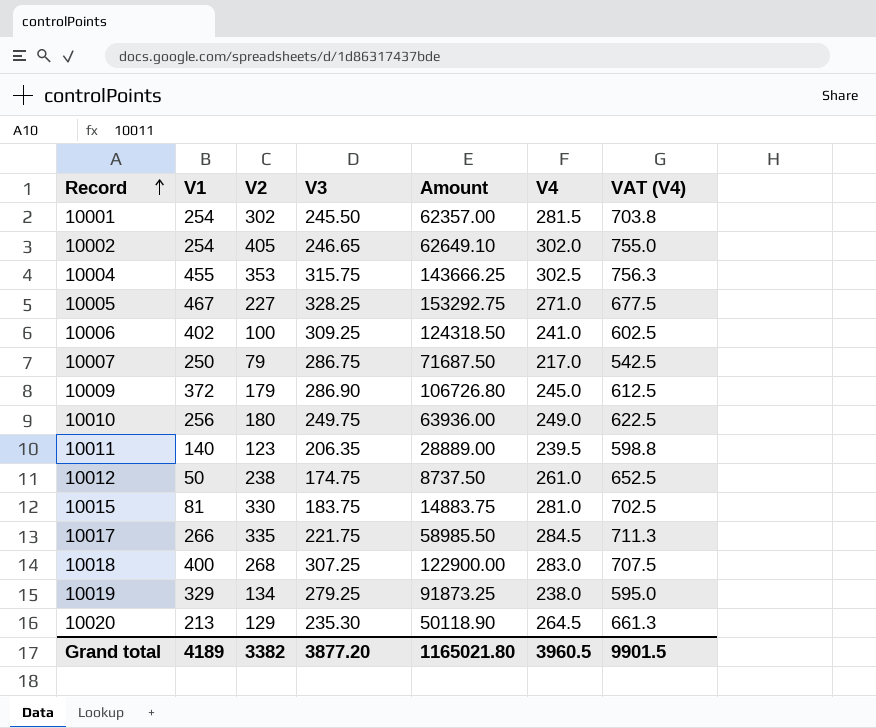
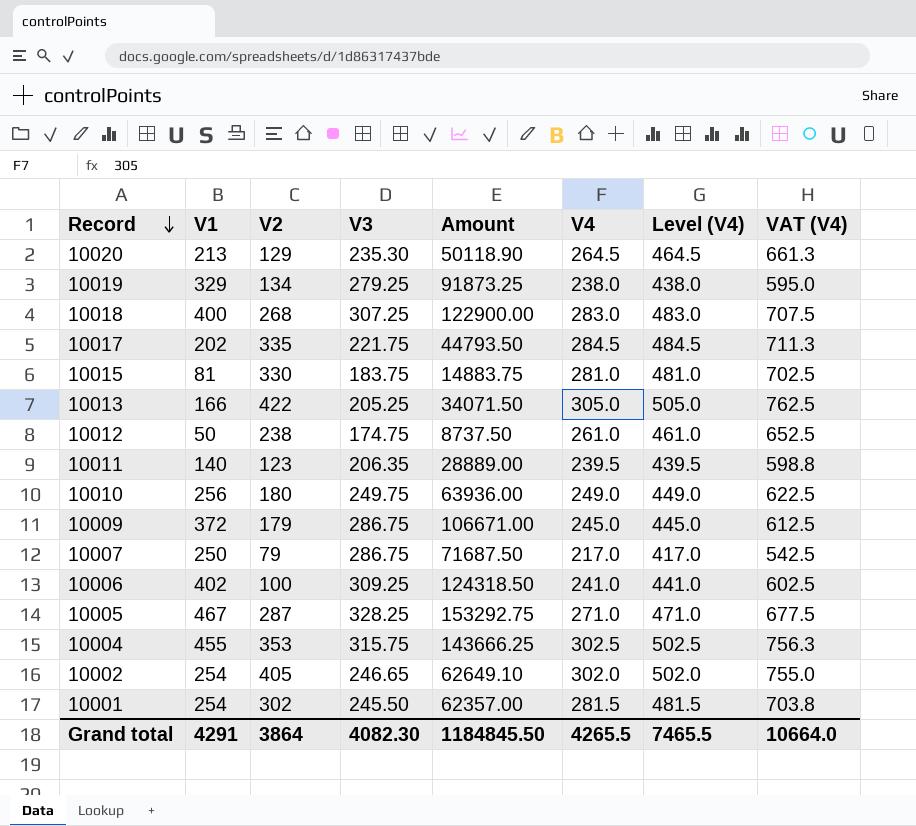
row order: Record ascending -> Record descending
column Level (V4) | formula: none -> [V4] + 200
10017 | V1: 266 -> 202
10017 | Amount: 58985.50 -> 44793.50
row 10013: none -> 166 | 422 | 205.25 | 34071.50 | 305.0 | 505.0 | 762.5
10009 | V3: 286.90 -> 286.75
10009 | Amount: 106726.80 -> 106671.00
10005 | V2: 227 -> 287
Grand total | V1: 4189 -> 4291
Grand total | V2: 3382 -> 3864
Grand total | V3: 3877.20 -> 4082.30
Grand total | Amount: 1165021.80 -> 1184845.50
Grand total | V4: 3960.5 -> 4265.5
Grand total | VAT (V4): 9901.5 -> 10664.0

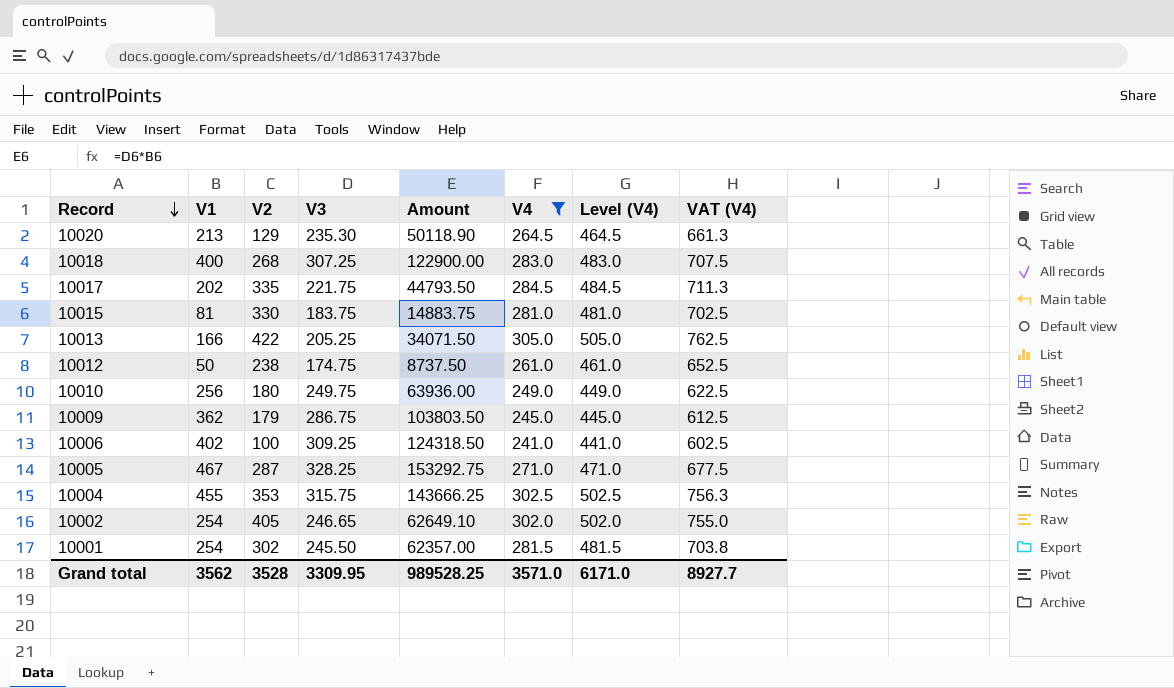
filter: none -> V4 >= 241.0
10009 | V1: 372 -> 362
10009 | Amount: 106671.00 -> 103803.50
Grand total | V1: 4291 -> 3562
Grand total | V2: 3864 -> 3528
Grand total | V3: 4082.30 -> 3309.95
Grand total | Amount: 1184845.50 -> 989528.25
Grand total | V4: 4265.5 -> 3571.0
Grand total | Level (V4): 7465.5 -> 6171.0
Grand total | VAT (V4): 10664.0 -> 8927.7

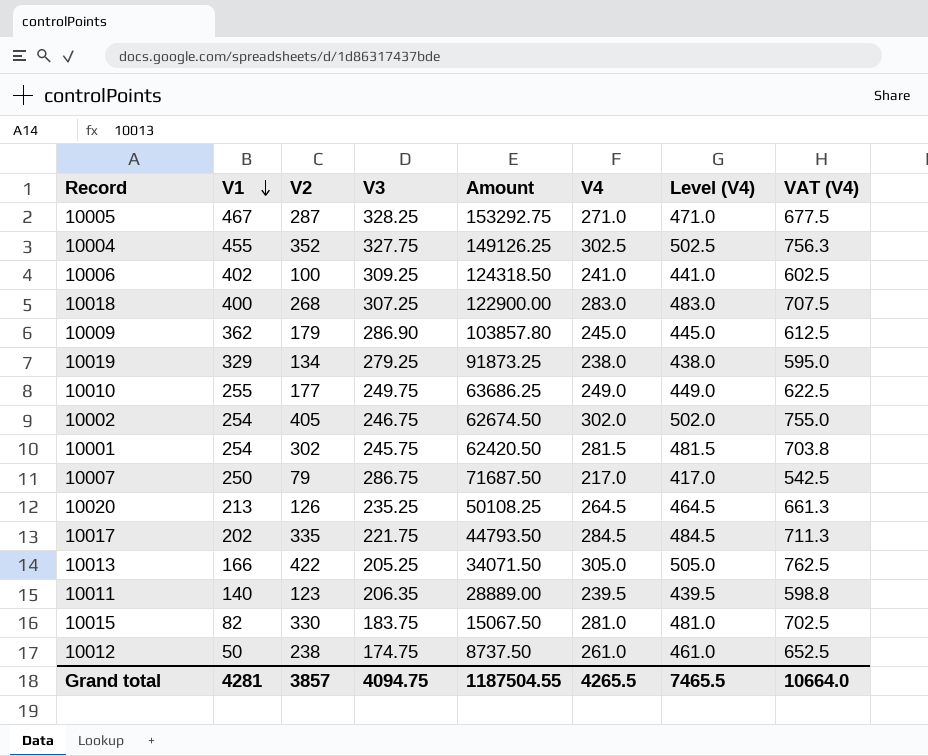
filter: V4 >= 241.0 -> none
row order: Record descending -> V1 descending
10004 | V2: 353 -> 352
10004 | V3: 315.75 -> 327.75
10004 | Amount: 143666.25 -> 149126.25
10009 | V3: 286.75 -> 286.90
10009 | Amount: 103803.50 -> 103857.80
10010 | V1: 256 -> 255
10010 | V2: 180 -> 177
10010 | Amount: 63936.00 -> 63686.25
10002 | V3: 246.65 -> 246.75
10002 | Amount: 62649.10 -> 62674.50
10001 | V3: 245.50 -> 245.75
10001 | Amount: 62357.00 -> 62420.50
10020 | V2: 129 -> 126
10020 | V3: 235.30 -> 235.25
10020 | Amount: 50118.90 -> 50108.25
10015 | V1: 81 -> 82
10015 | Amount: 14883.75 -> 15067.50
Grand total | V1: 3562 -> 4281
Grand total | V2: 3528 -> 3857
Grand total | V3: 3309.95 -> 4094.75
Grand total | Amount: 989528.25 -> 1187504.55
Grand total | V4: 3571.0 -> 4265.5
Grand total | Level (V4): 6171.0 -> 7465.5
Grand total | VAT (V4): 8927.7 -> 10664.0

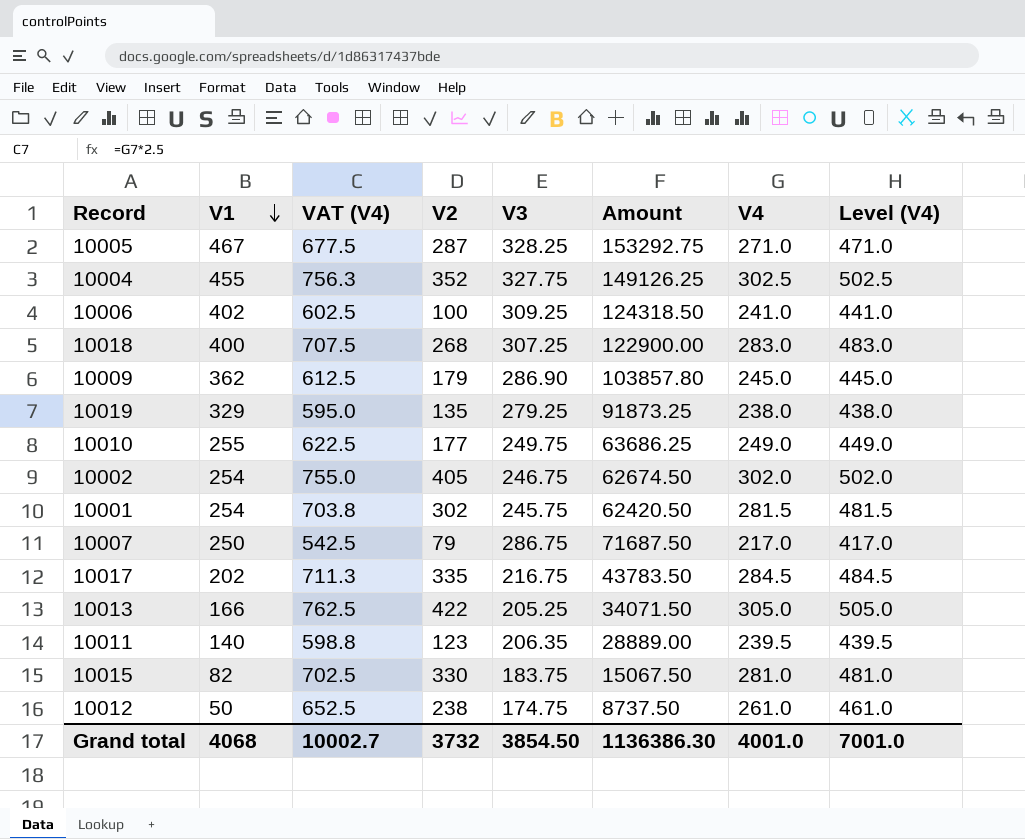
column VAT (V4) | position: 8 -> 3
row 10020: 213 | 126 | 235.25 | 50108.25 | 264.5 | 464.5 | 661.3 -> none
10019 | V2: 134 -> 135
10017 | V3: 221.75 -> 216.75
10017 | Amount: 44793.50 -> 43783.50
Grand total | V1: 4281 -> 4068
Grand total | VAT (V4): 10664.0 -> 10002.7
Grand total | V2: 3857 -> 3732
Grand total | V3: 4094.75 -> 3854.50
Grand total | Amount: 1187504.55 -> 1136386.30
Grand total | V4: 4265.5 -> 4001.0
Grand total | Level (V4): 7465.5 -> 7001.0

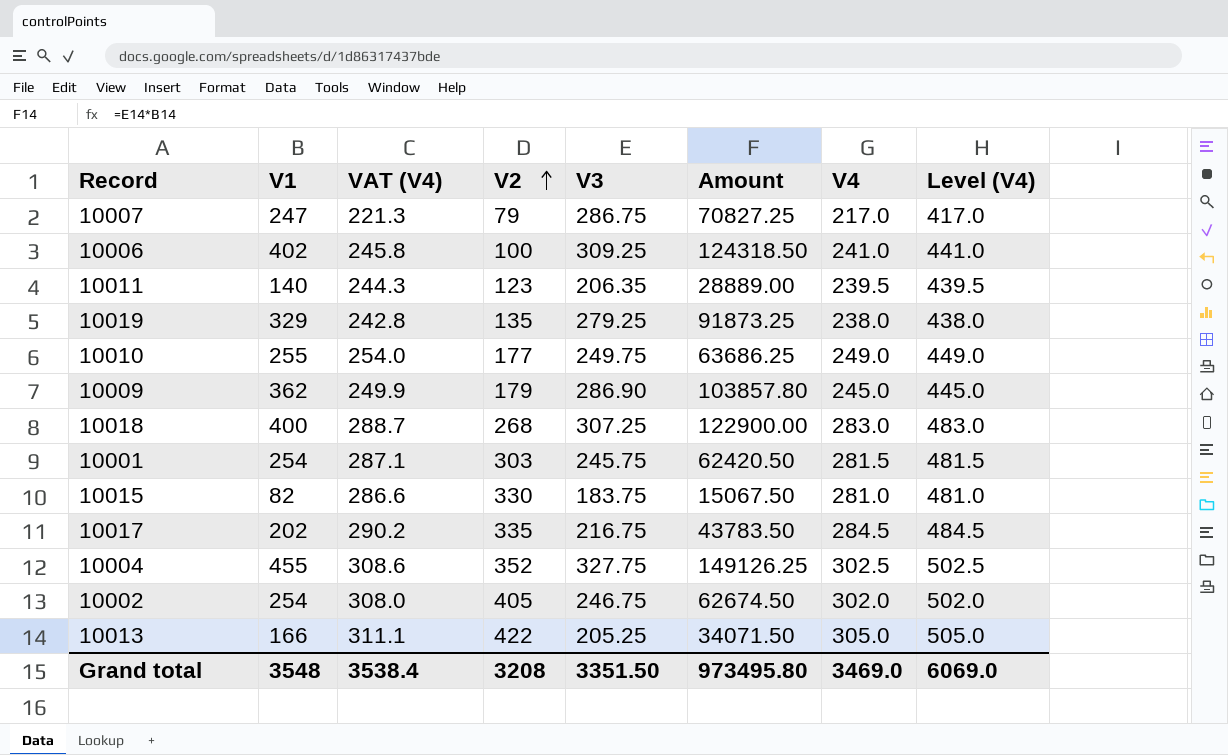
row order: V1 descending -> V2 ascending
column VAT (V4) | formula: [V4] * 2.5 -> [V4] * 1.02
row 10005: 467 | 677.5 | 287 | 328.25 | 153292.75 | 271.0 | 471.0 -> none
row 10012: 50 | 652.5 | 238 | 174.75 | 8737.50 | 261.0 | 461.0 -> none
10007 | V1: 250 -> 247
10007 | Amount: 71687.50 -> 70827.25
10001 | V2: 302 -> 303
Grand total | V1: 4068 -> 3548
Grand total | VAT (V4): 10002.7 -> 3538.4
Grand total | V2: 3732 -> 3208
Grand total | V3: 3854.50 -> 3351.50
Grand total | Amount: 1136386.30 -> 973495.80
Grand total | V4: 4001.0 -> 3469.0
Grand total | Level (V4): 7001.0 -> 6069.0

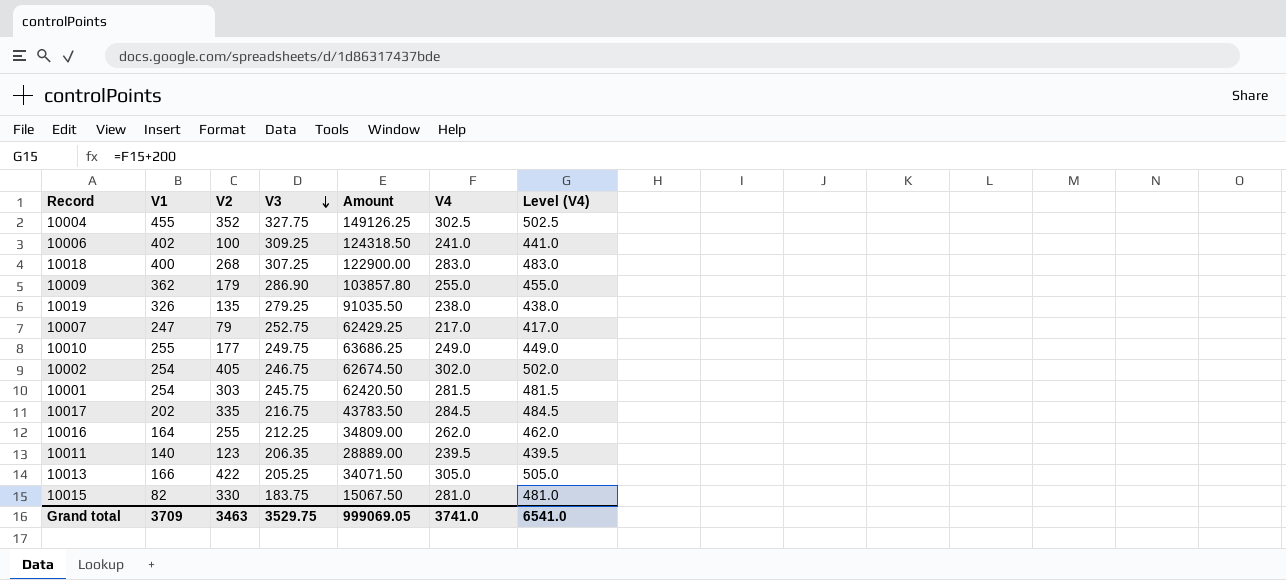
row order: V2 ascending -> V3 descending
column VAT (V4) | formula: [V4] * 1.02 -> none
10009 | V4: 245.0 -> 255.0
10009 | Level (V4): 445.0 -> 455.0
10019 | V1: 329 -> 326
10019 | Amount: 91873.25 -> 91035.50
10007 | V3: 286.75 -> 252.75
10007 | Amount: 70827.25 -> 62429.25
row 10016: none -> 164 | 255 | 212.25 | 34809.00 | 262.0 | 462.0
Grand total | V1: 3548 -> 3709
Grand total | V2: 3208 -> 3463
Grand total | V3: 3351.50 -> 3529.75
Grand total | Amount: 973495.80 -> 999069.05
Grand total | V4: 3469.0 -> 3741.0
Grand total | Level (V4): 6069.0 -> 6541.0

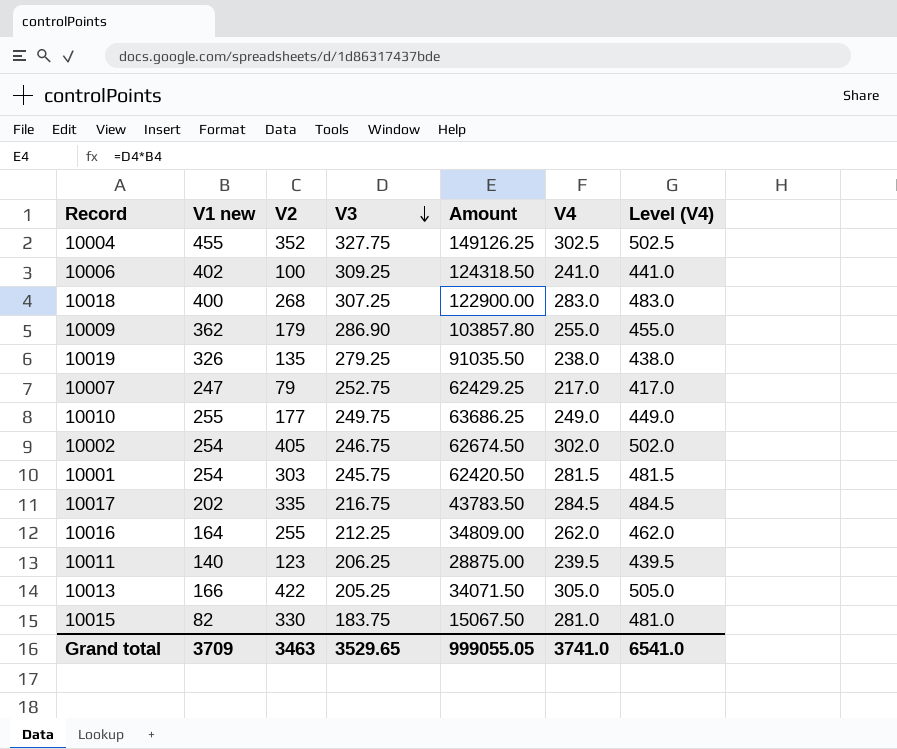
column name: V1 -> V1 new
10011 | V3: 206.35 -> 206.25
10011 | Amount: 28889.00 -> 28875.00
Grand total | V3: 3529.75 -> 3529.65
Grand total | Amount: 999069.05 -> 999055.05

